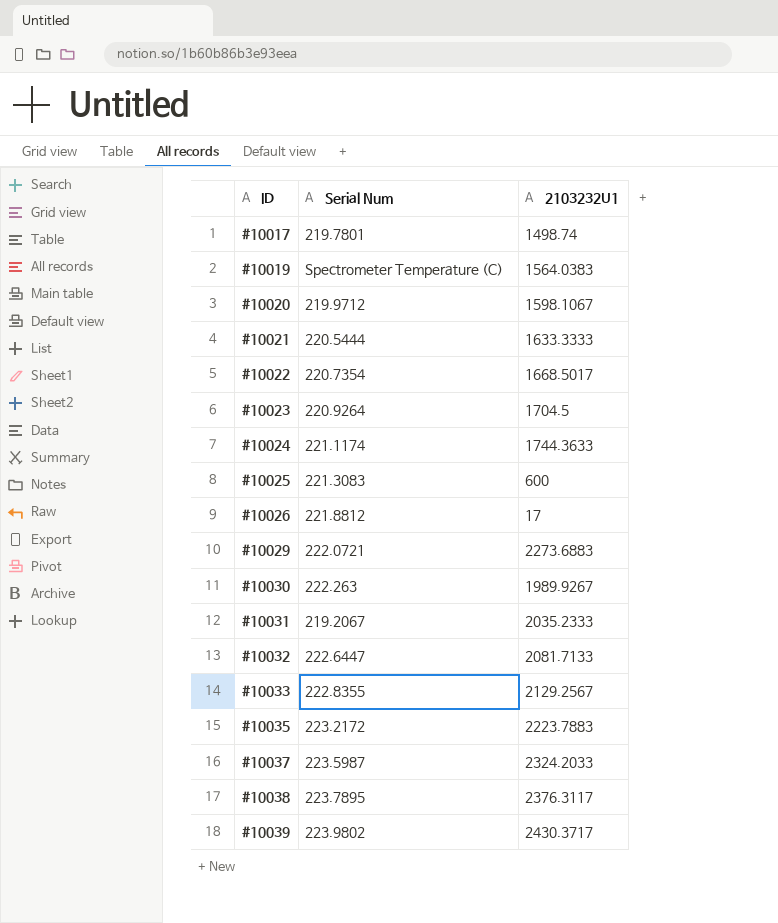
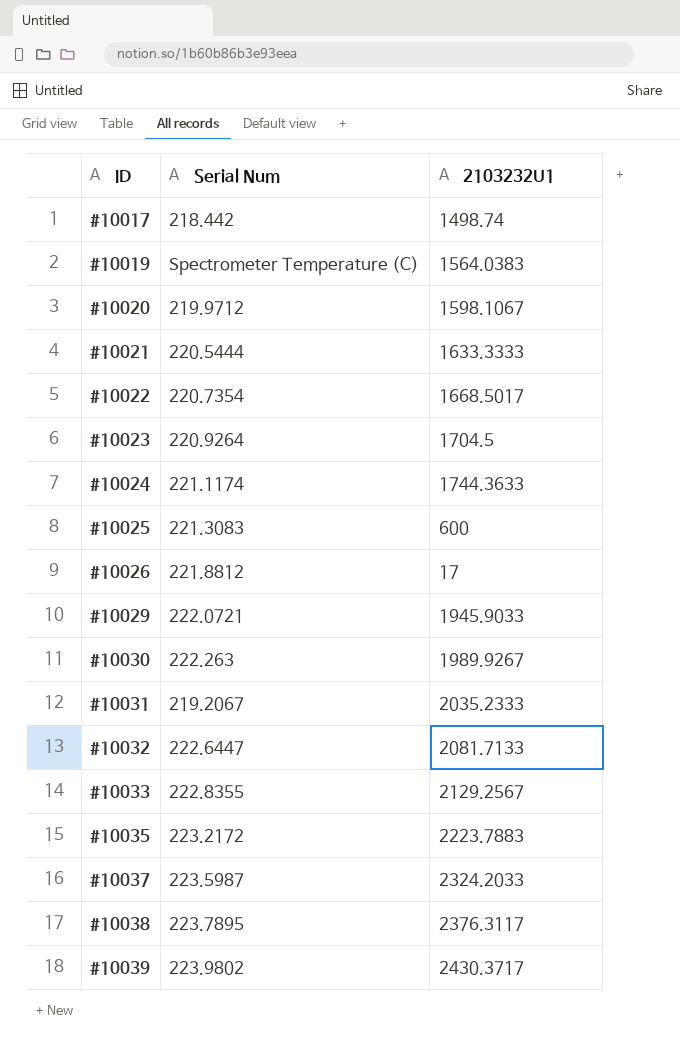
#10017 | Serial Num: 219.7801 -> 218.442
#10029 | 2103232U1: 2273.6883 -> 1945.9033

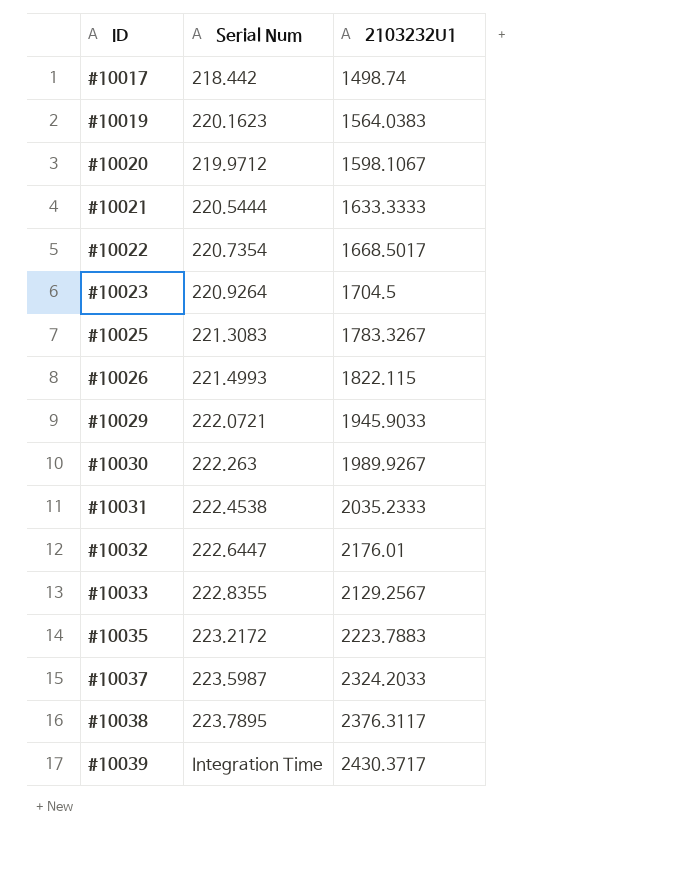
row #10024: 221.1174 | 1744.3633 -> none
#10019 | Serial Num: Spectrometer Temperature (C) -> 220.1623
#10025 | 2103232U1: 600 -> 1783.3267
#10026 | Serial Num: 221.8812 -> 221.4993
#10026 | 2103232U1: 17 -> 1822.115
#10031 | Serial Num: 219.2067 -> 222.4538
#10032 | 2103232U1: 2081.7133 -> 2176.01
#10039 | Serial Num: 223.9802 -> Integration Time

